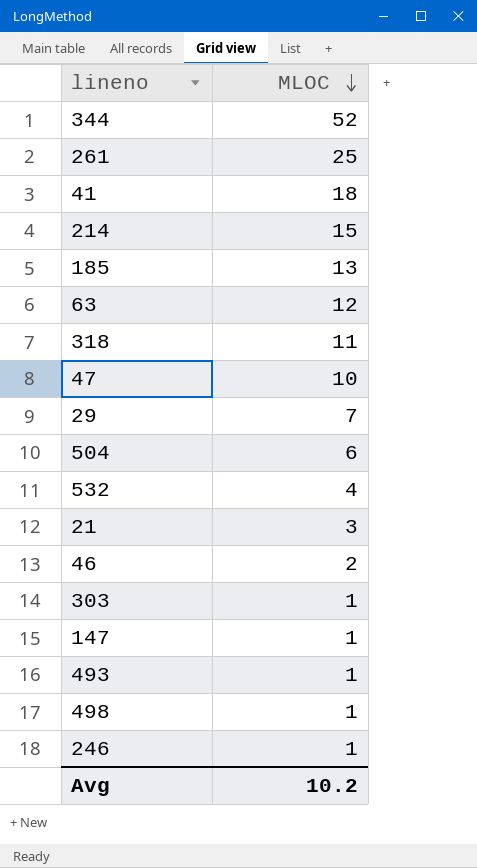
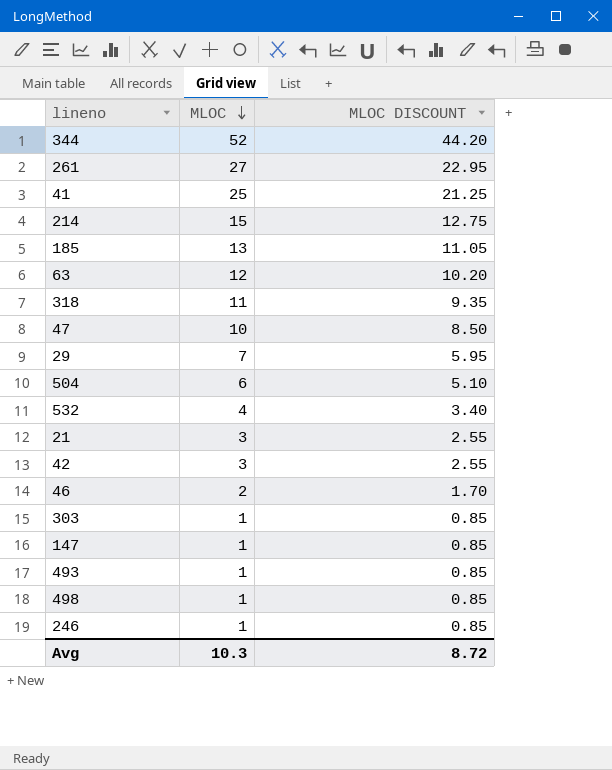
column MLOC DISCOUNT | formula: none -> [MLOC] * 0.85
261 | MLOC: 25 -> 27
41 | MLOC: 18 -> 25
row 42: none -> 3 | 2.55
Avg | MLOC: 10.2 -> 10.3

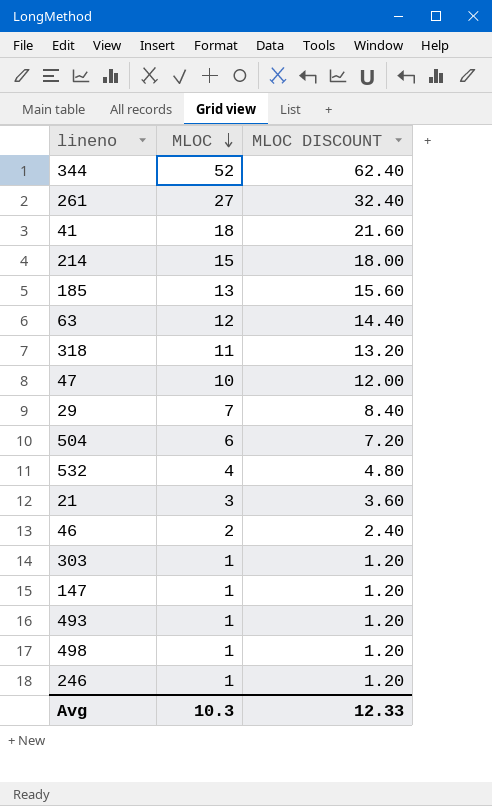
column MLOC DISCOUNT | formula: [MLOC] * 0.85 -> [MLOC] * 1.2
row 42: 3 | 2.55 -> none
41 | MLOC: 25 -> 18
Avg | MLOC DISCOUNT: 8.72 -> 12.33

